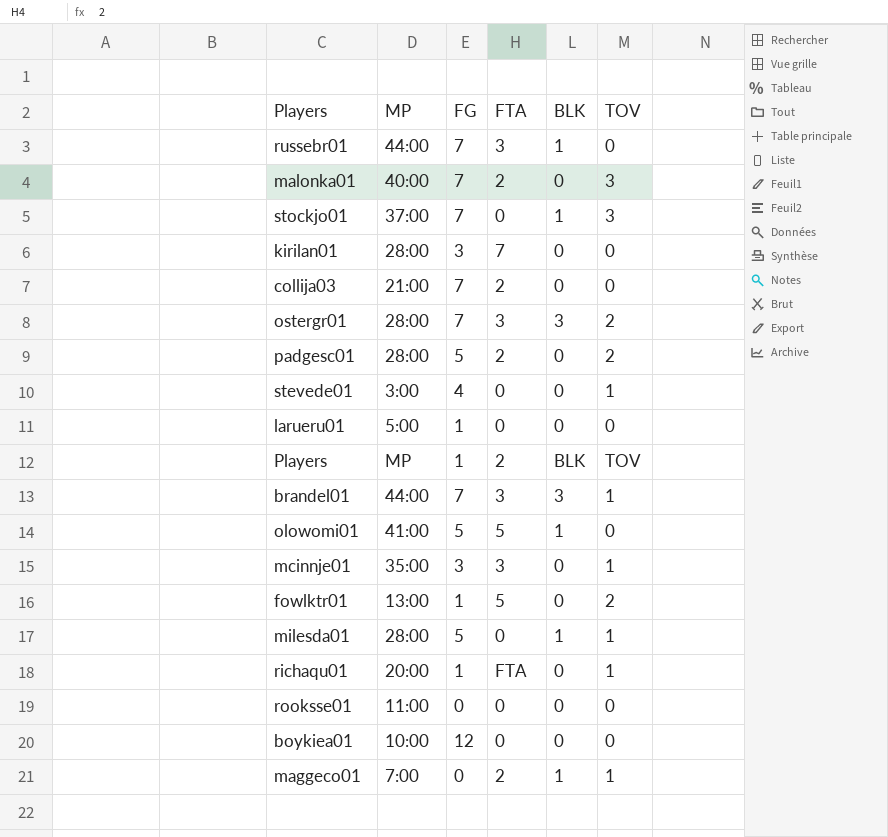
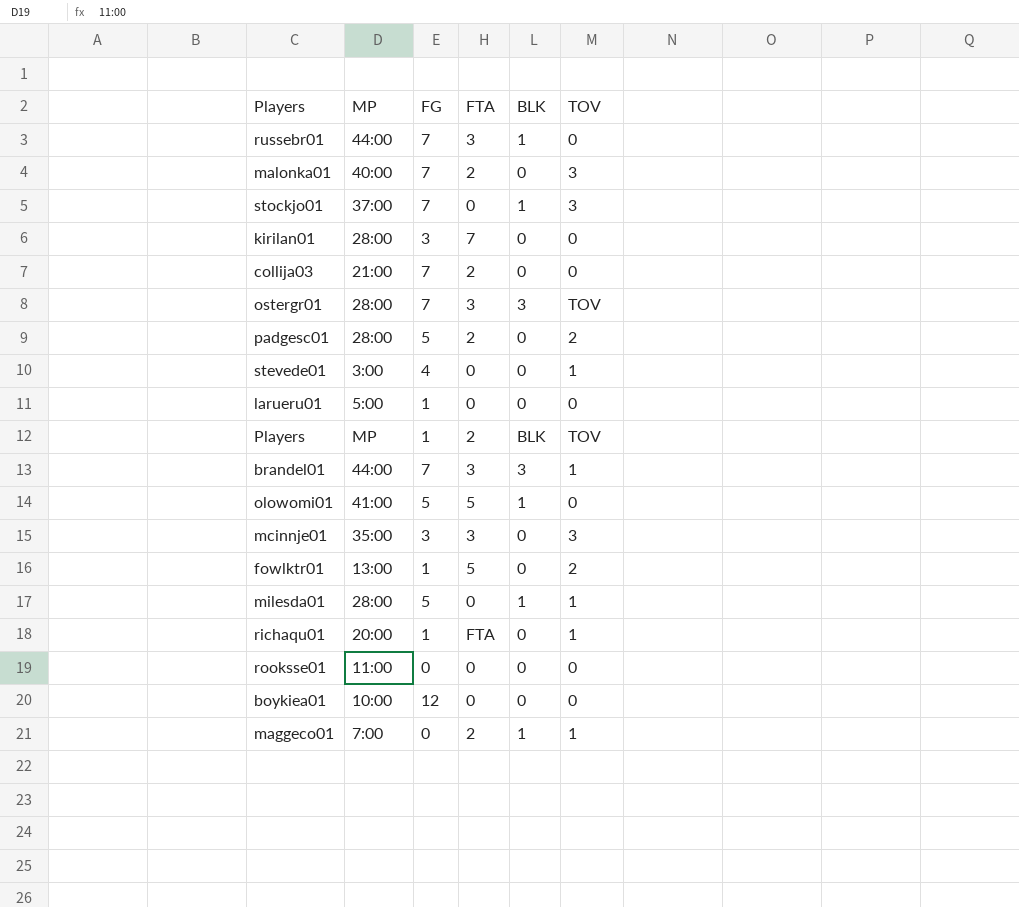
ostergr01 | TOV: 2 -> TOV
mcinnje01 | TOV: 1 -> 3

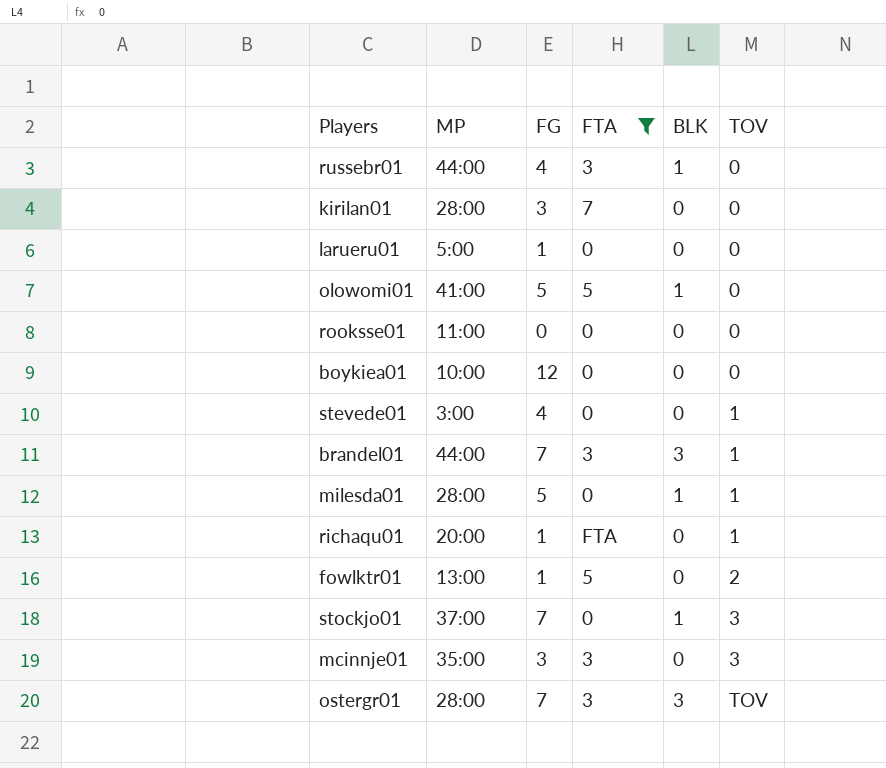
filter: none -> FTA != 2
row order: none -> TOV ascending
russebr01 | FG: 7 -> 4

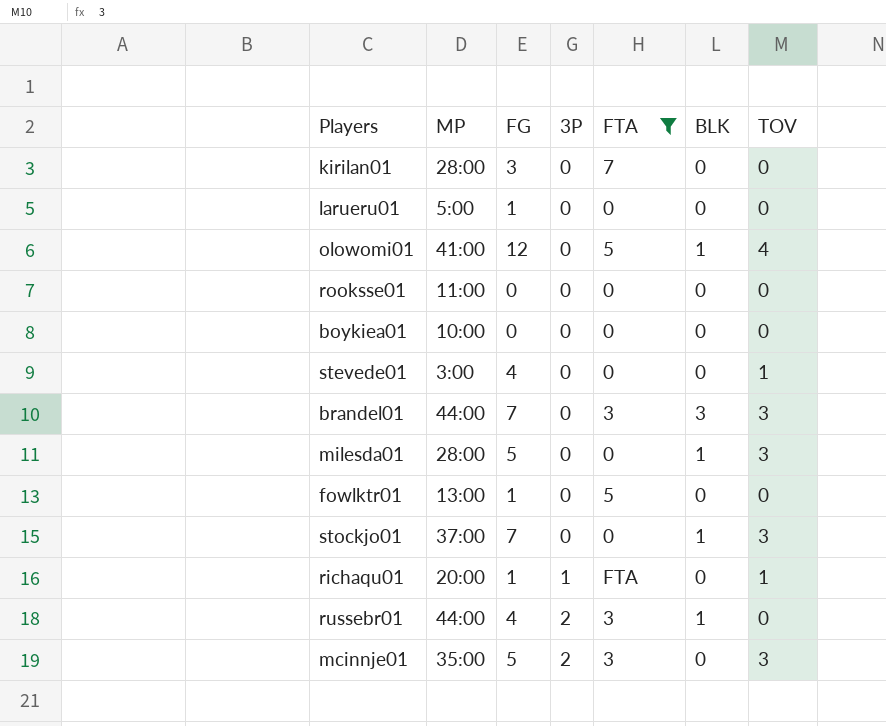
row order: TOV ascending -> 3P ascending
column 3P | position: none -> 4
row ostergr01: 28:00 | 7 | 3 | 3 | TOV -> none
olowomi01 | FG: 5 -> 12
olowomi01 | TOV: 0 -> 4
boykiea01 | FG: 12 -> 0
brandel01 | TOV: 1 -> 3
milesda01 | TOV: 1 -> 3
fowlktr01 | TOV: 2 -> 0
mcinnje01 | FG: 3 -> 5

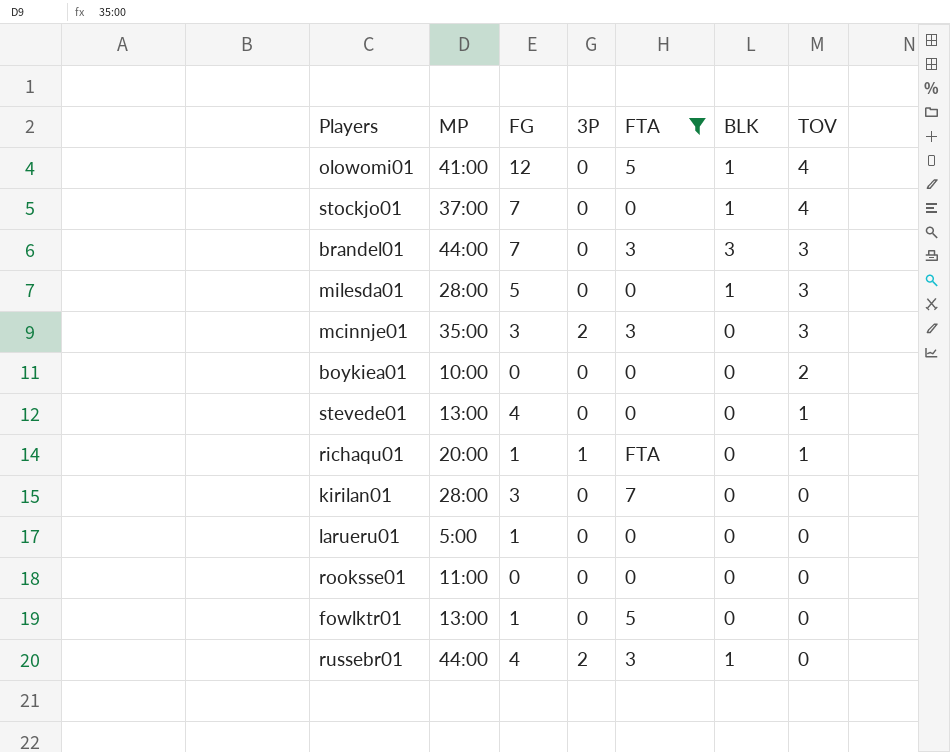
row order: 3P ascending -> TOV descending
stockjo01 | TOV: 3 -> 4
mcinnje01 | FG: 5 -> 3
boykiea01 | TOV: 0 -> 2
stevede01 | MP: 3:00 -> 13:00

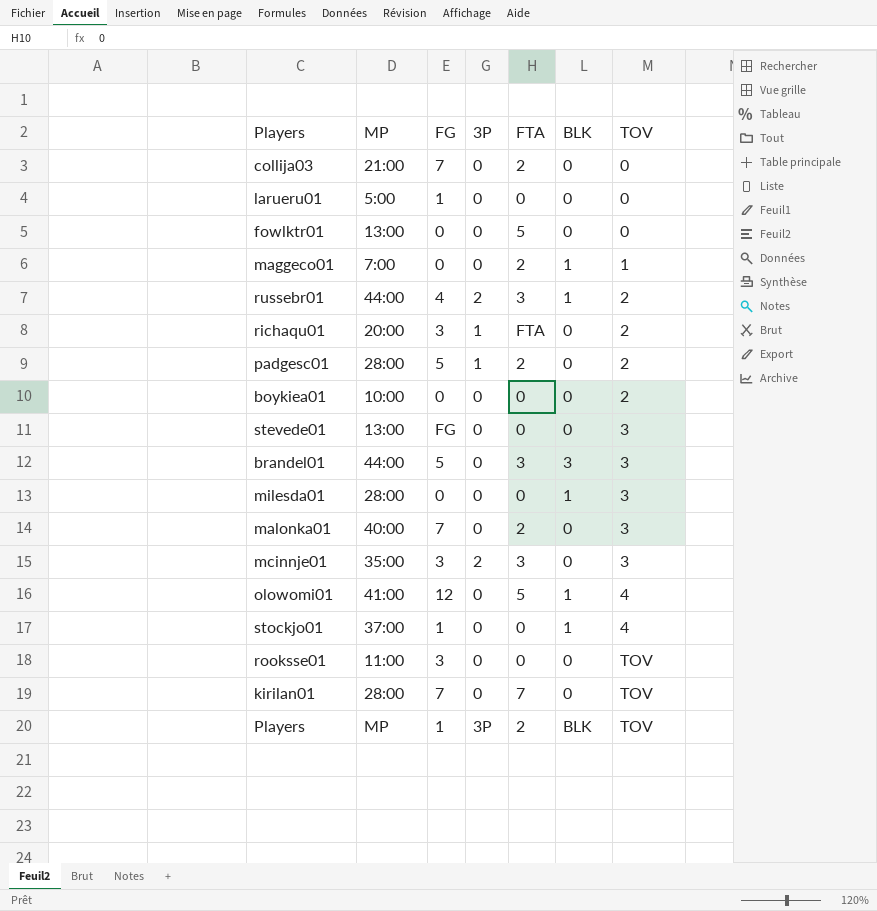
filter: FTA != 2 -> none
row order: TOV descending -> TOV ascending
fowlktr01 | FG: 1 -> 0
russebr01 | TOV: 0 -> 2
richaqu01 | FG: 1 -> 3
richaqu01 | TOV: 1 -> 2
stevede01 | FG: 4 -> FG
stevede01 | TOV: 1 -> 3
brandel01 | FG: 7 -> 5
milesda01 | FG: 5 -> 0
stockjo01 | FG: 7 -> 1
rooksse01 | FG: 0 -> 3
rooksse01 | TOV: 0 -> TOV
kirilan01 | FG: 3 -> 7
kirilan01 | TOV: 0 -> TOV

